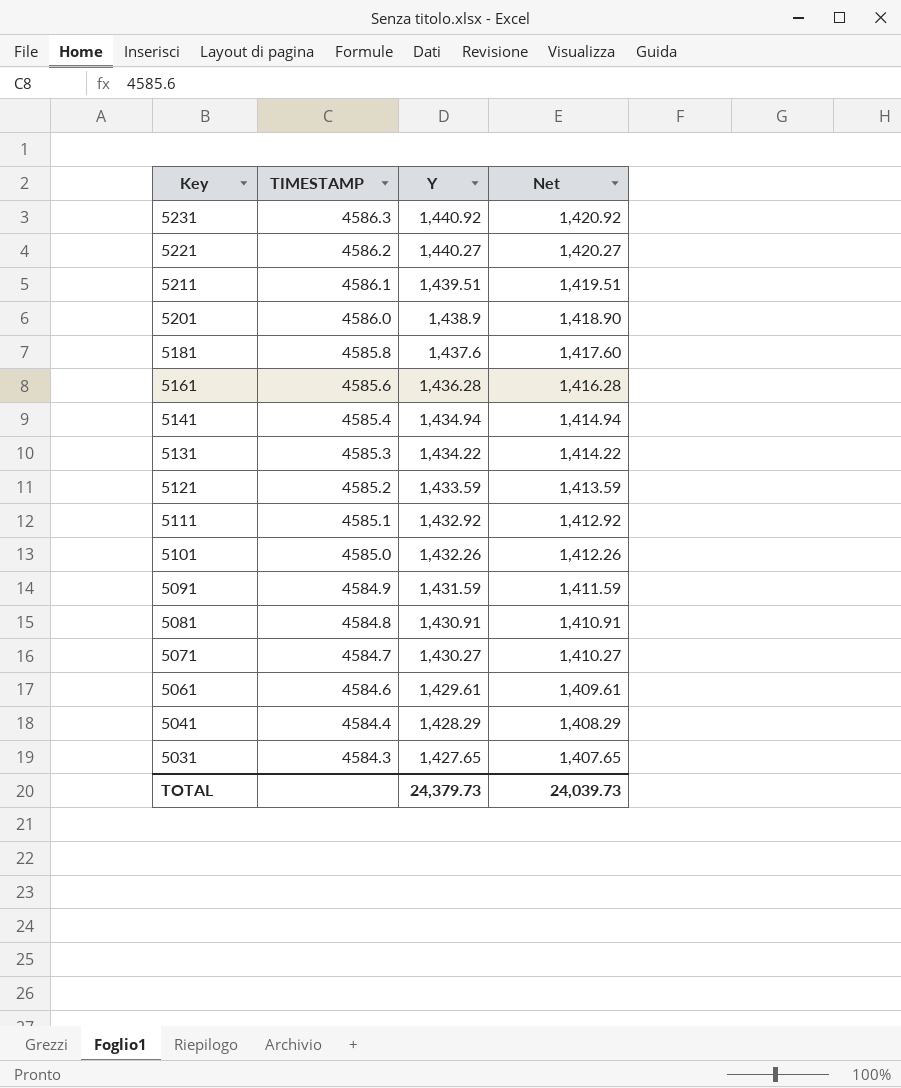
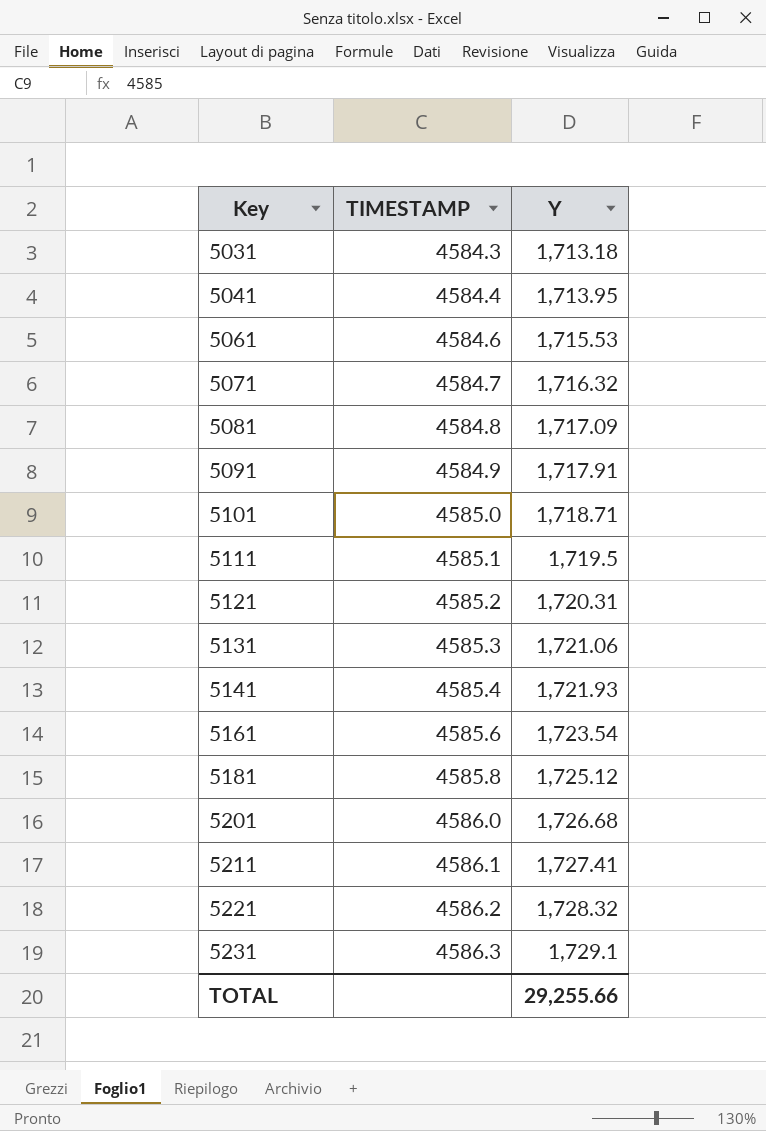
row order: Key descending -> Key ascending
column Net | formula: [Y] - 20 -> none
5031 | Y: 1,427.65 -> 1,713.18
5041 | Y: 1,428.29 -> 1,713.95
5061 | Y: 1,429.61 -> 1,715.53
5071 | Y: 1,430.27 -> 1,716.32
5081 | Y: 1,430.91 -> 1,717.09
5091 | Y: 1,431.59 -> 1,717.91
5101 | Y: 1,432.26 -> 1,718.71
5111 | Y: 1,432.92 -> 1,719.5
5121 | Y: 1,433.59 -> 1,720.31
5131 | Y: 1,434.22 -> 1,721.06
5141 | Y: 1,434.94 -> 1,721.93
5161 | Y: 1,436.28 -> 1,723.54
5181 | Y: 1,437.6 -> 1,725.12
5201 | Y: 1,438.9 -> 1,726.68
5211 | Y: 1,439.51 -> 1,727.41
5221 | Y: 1,440.27 -> 1,728.32
5231 | Y: 1,440.92 -> 1,729.1
TOTAL | Y: 24,379.73 -> 29,255.66

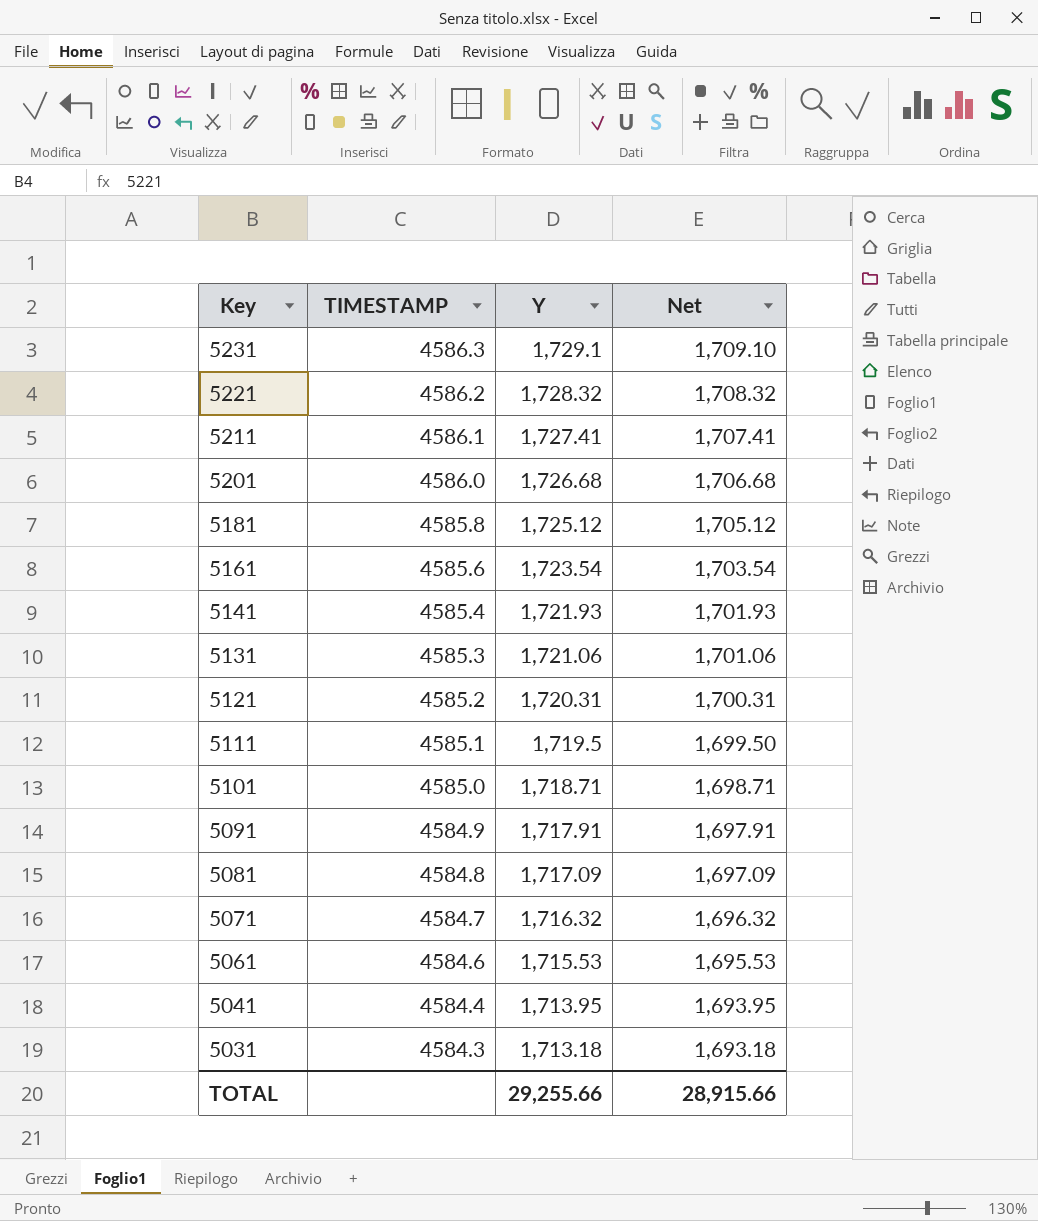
row order: Key ascending -> Key descending
column Net | formula: none -> [Y] - 20

